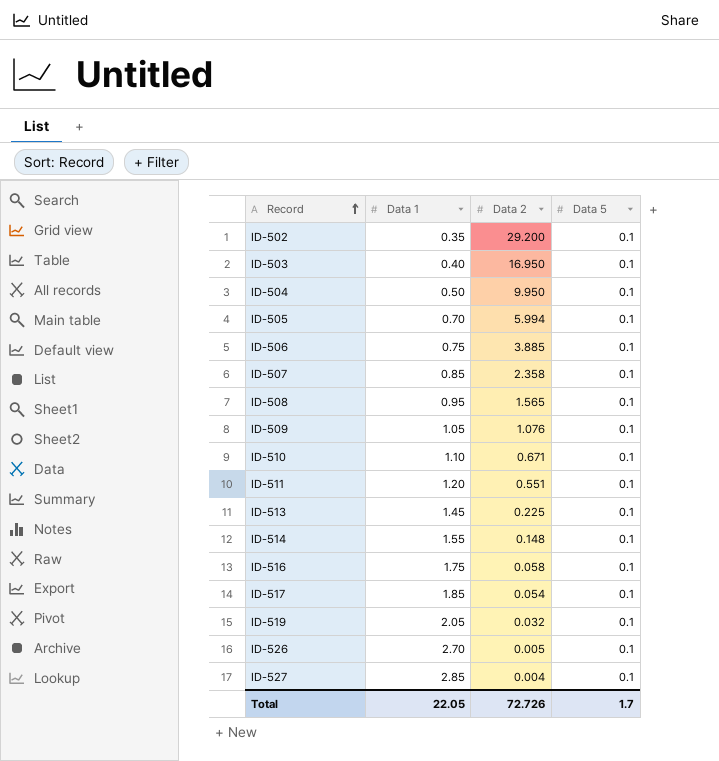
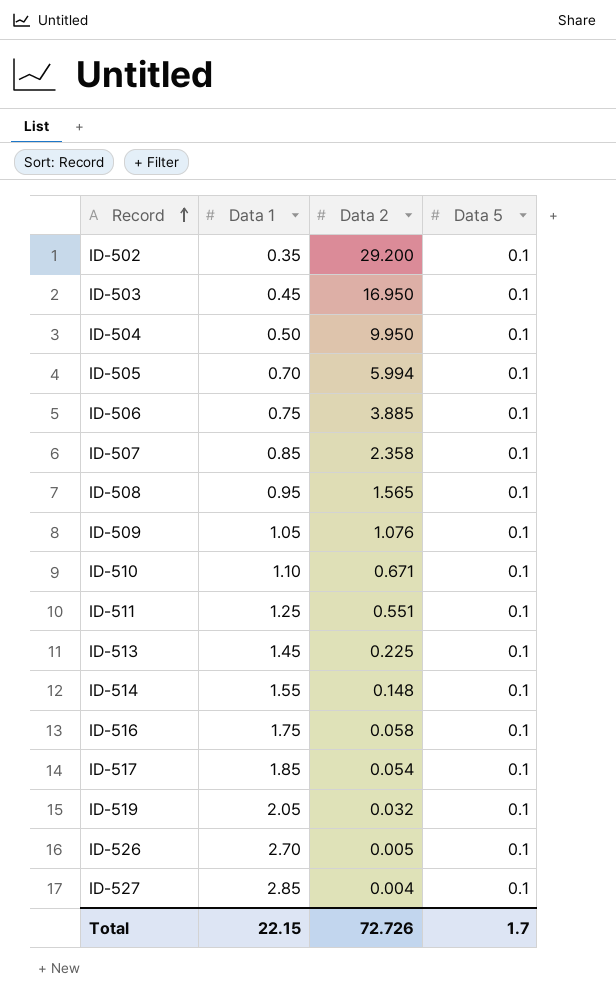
ID-503 | Data 1: 0.40 -> 0.45
ID-511 | Data 1: 1.20 -> 1.25
Total | Data 1: 22.05 -> 22.15

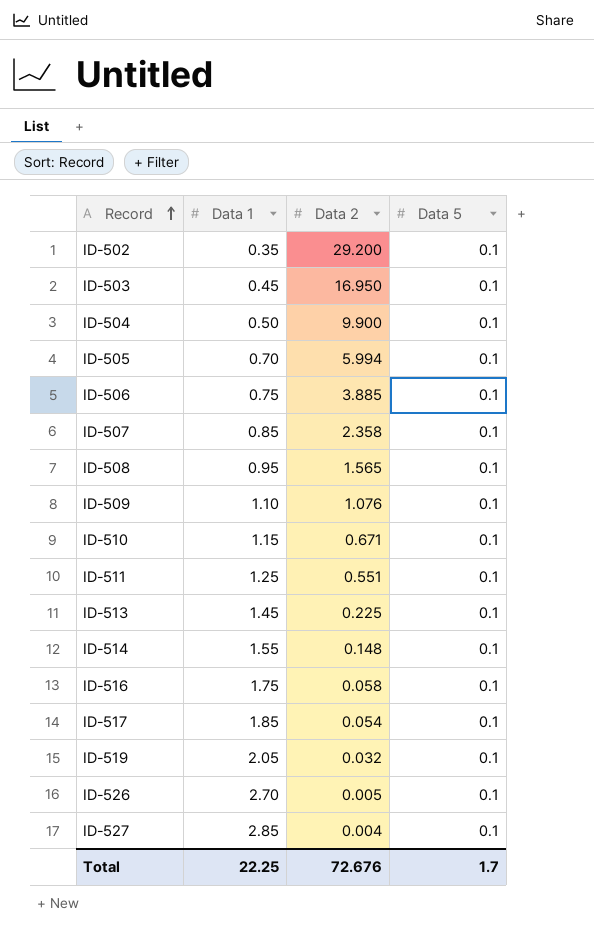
ID-504 | Data 2: 9.950 -> 9.900
ID-509 | Data 1: 1.05 -> 1.10
ID-510 | Data 1: 1.10 -> 1.15
Total | Data 1: 22.15 -> 22.25
Total | Data 2: 72.726 -> 72.676

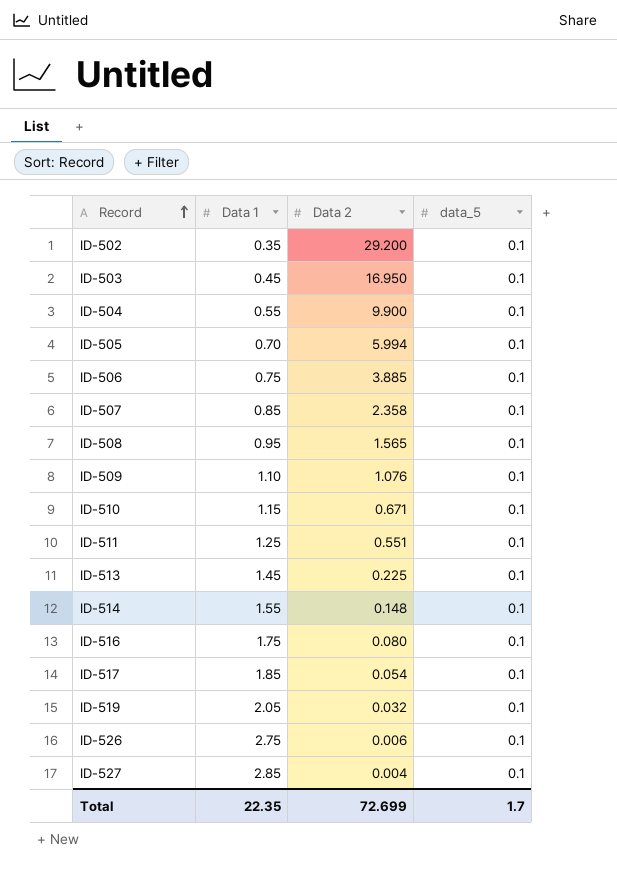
column name: Data 5 -> data_5
ID-504 | Data 1: 0.50 -> 0.55
ID-516 | Data 2: 0.058 -> 0.080
ID-526 | Data 1: 2.70 -> 2.75
ID-526 | Data 2: 0.005 -> 0.006
Total | Data 1: 22.25 -> 22.35
Total | Data 2: 72.676 -> 72.699

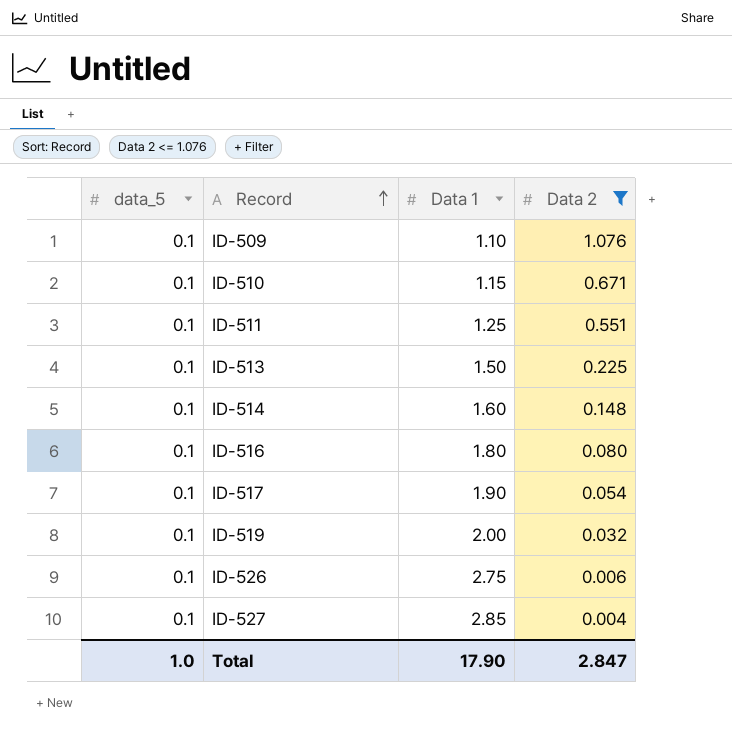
filter: none -> Data 2 <= 1.076
column data_5 | position: 4 -> 1
ID-513 | Data 1: 1.45 -> 1.50
ID-514 | Data 1: 1.55 -> 1.60
ID-516 | Data 1: 1.75 -> 1.80
ID-517 | Data 1: 1.85 -> 1.90
ID-519 | Data 1: 2.05 -> 2.00
Total | data_5: 1.7 -> 1.0
Total | Data 1: 22.35 -> 17.90
Total | Data 2: 72.699 -> 2.847

